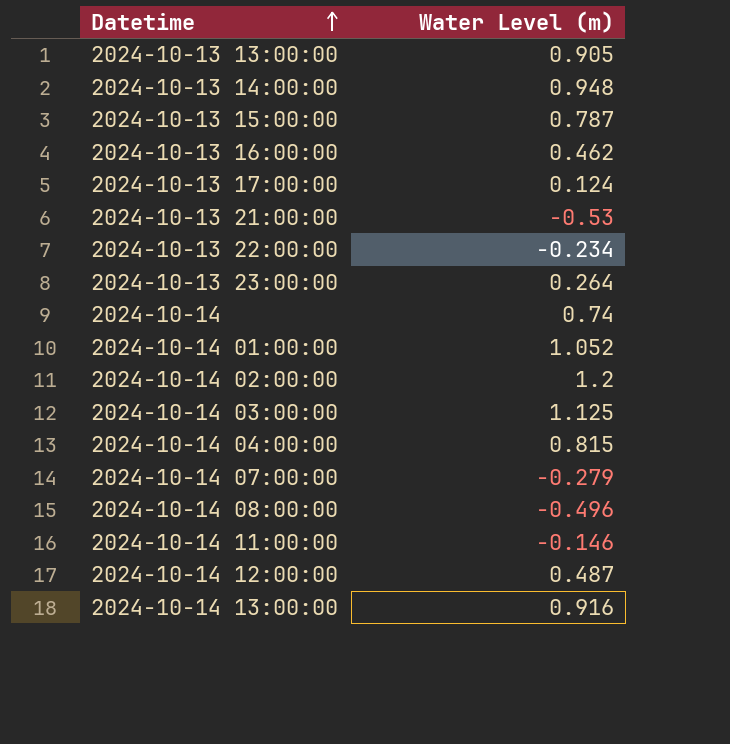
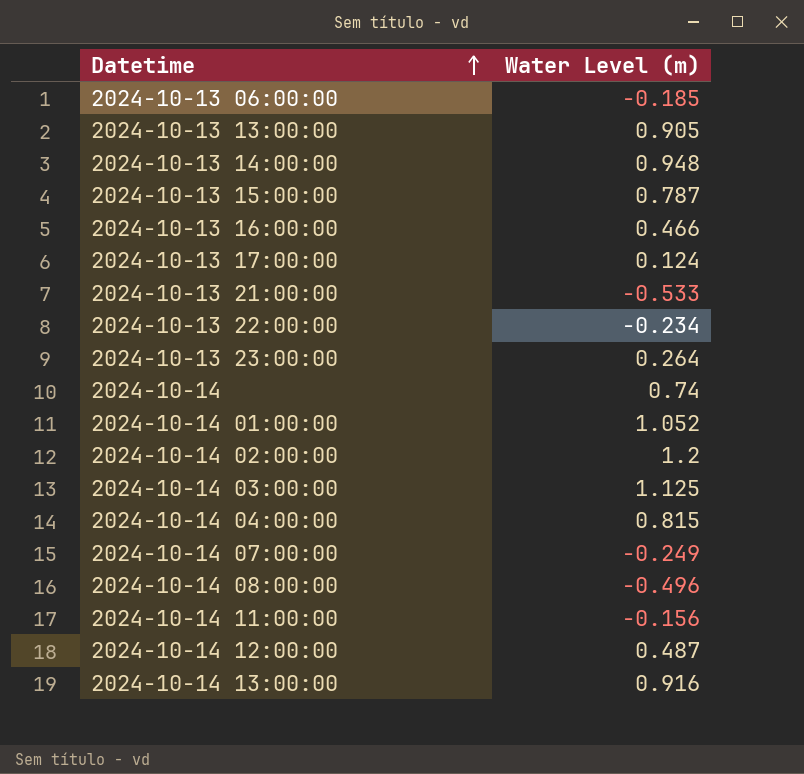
row 2024-10-13 06:00:00: none -> -0.185
2024-10-13 16:00:00 | Water Level (m): 0.462 -> 0.466
2024-10-13 21:00:00 | Water Level (m): -0.53 -> -0.533
2024-10-14 07:00:00 | Water Level (m): -0.279 -> -0.249
2024-10-14 11:00:00 | Water Level (m): -0.146 -> -0.156

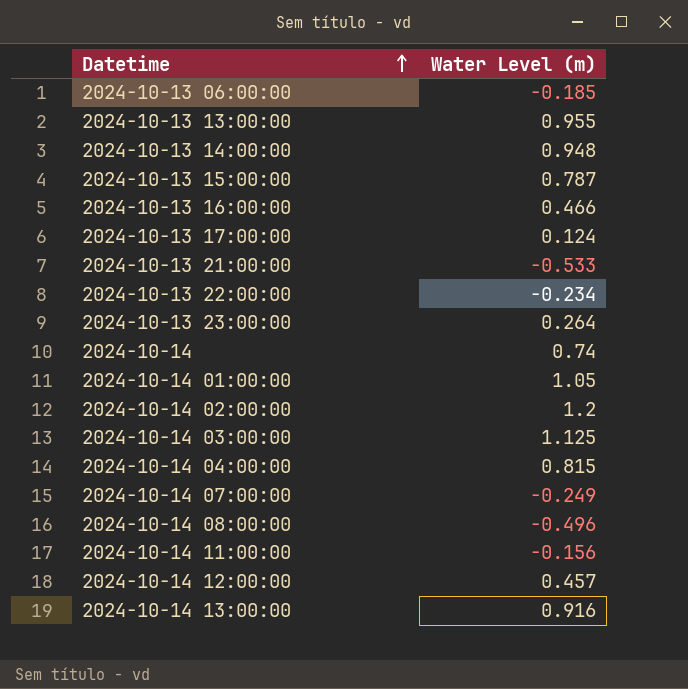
2024-10-13 13:00:00 | Water Level (m): 0.905 -> 0.955
2024-10-14 01:00:00 | Water Level (m): 1.052 -> 1.05
2024-10-14 12:00:00 | Water Level (m): 0.487 -> 0.457

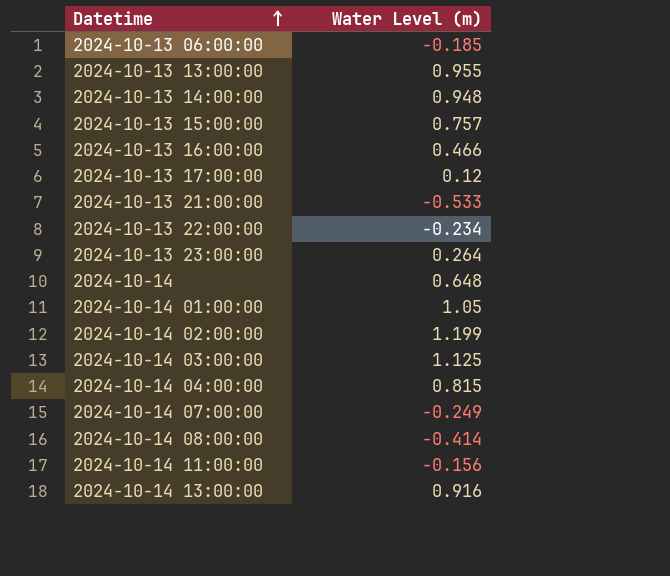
row 2024-10-14 12:00:00: 0.457 -> none
2024-10-13 15:00:00 | Water Level (m): 0.787 -> 0.757
2024-10-13 17:00:00 | Water Level (m): 0.124 -> 0.12
2024-10-14 | Water Level (m): 0.74 -> 0.648
2024-10-14 02:00:00 | Water Level (m): 1.2 -> 1.199
2024-10-14 08:00:00 | Water Level (m): -0.496 -> -0.414

